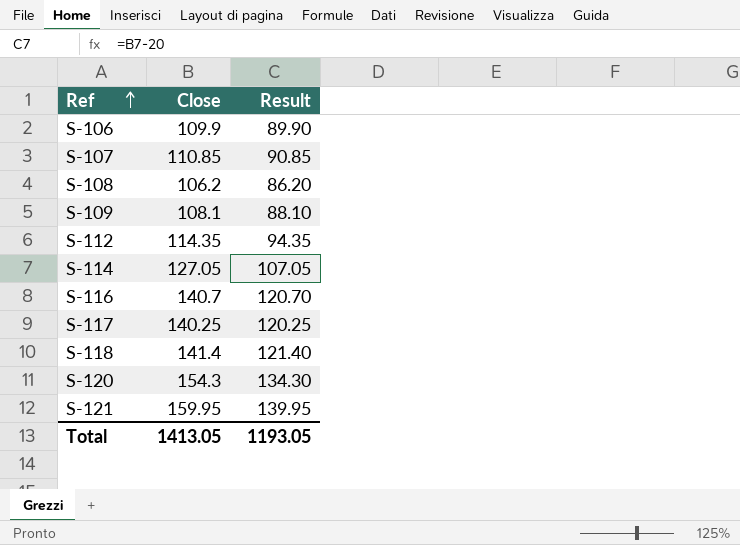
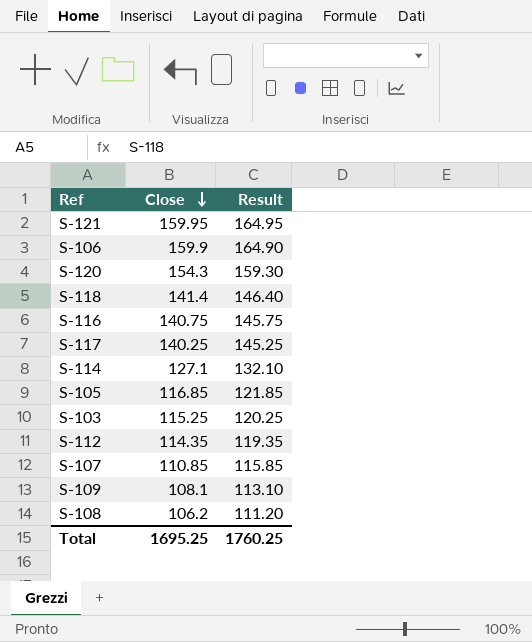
row order: Ref ascending -> Close descending
column Result | formula: [Close] - 20 -> [Close] + 5
S-106 | Close: 109.9 -> 159.9
S-116 | Close: 140.7 -> 140.75
S-114 | Close: 127.05 -> 127.1
row S-105: none -> 116.85 | 121.85
row S-103: none -> 115.25 | 120.25
Total | Close: 1413.05 -> 1695.25
Total | Result: 1193.05 -> 1760.25

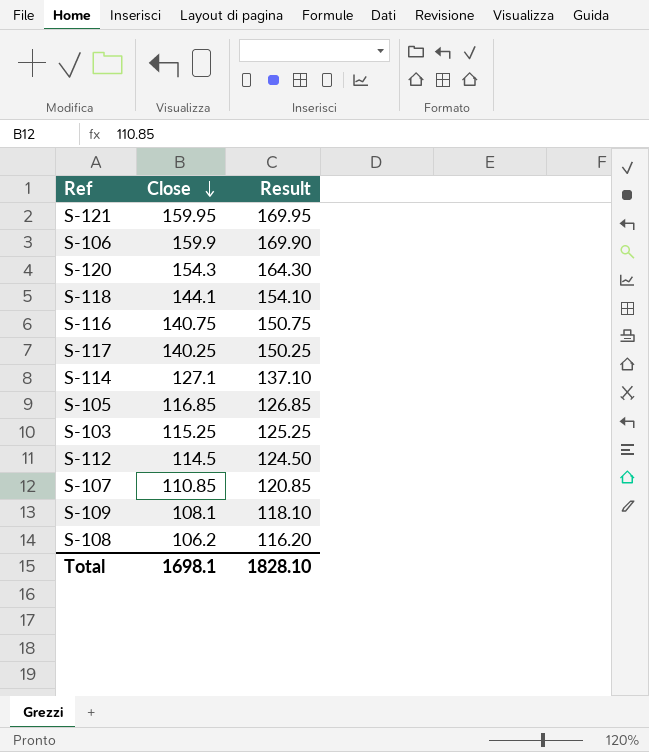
column Result | formula: [Close] + 5 -> [Close] + 10
S-118 | Close: 141.4 -> 144.1
S-112 | Close: 114.35 -> 114.5
Total | Close: 1695.25 -> 1698.1
Total | Result: 1760.25 -> 1828.10

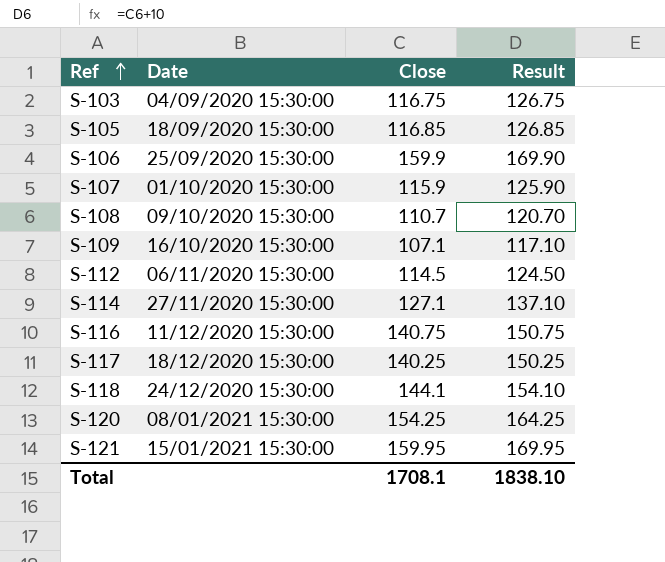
row order: Close descending -> Ref ascending
column Date | position: none -> 2
S-103 | Close: 115.25 -> 116.75
S-103 | Result: 125.25 -> 126.75
S-107 | Close: 110.85 -> 115.9
S-107 | Result: 120.85 -> 125.90
S-108 | Close: 106.2 -> 110.7
S-108 | Result: 116.20 -> 120.70
S-109 | Close: 108.1 -> 107.1
S-109 | Result: 118.10 -> 117.10
S-120 | Close: 154.3 -> 154.25
S-120 | Result: 164.30 -> 164.25
Total | Close: 1698.1 -> 1708.1
Total | Result: 1828.10 -> 1838.10

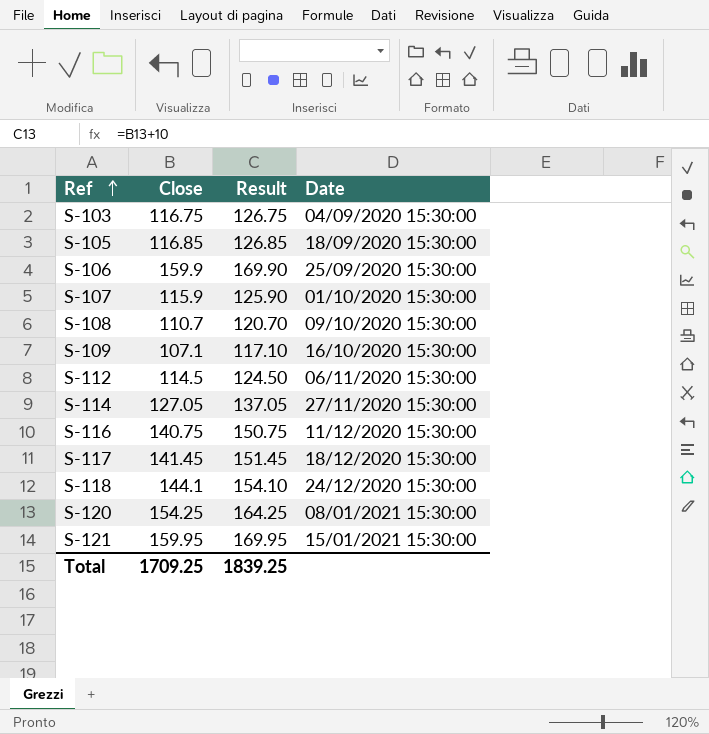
column Date | position: 2 -> 4
S-114 | Close: 127.1 -> 127.05
S-114 | Result: 137.10 -> 137.05
S-117 | Close: 140.25 -> 141.45
S-117 | Result: 150.25 -> 151.45
Total | Close: 1708.1 -> 1709.25
Total | Result: 1838.10 -> 1839.25

